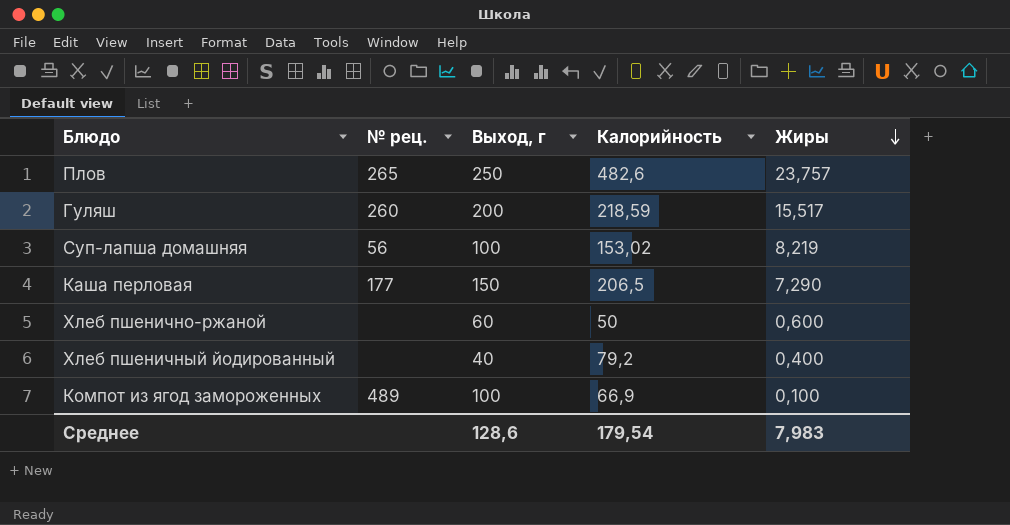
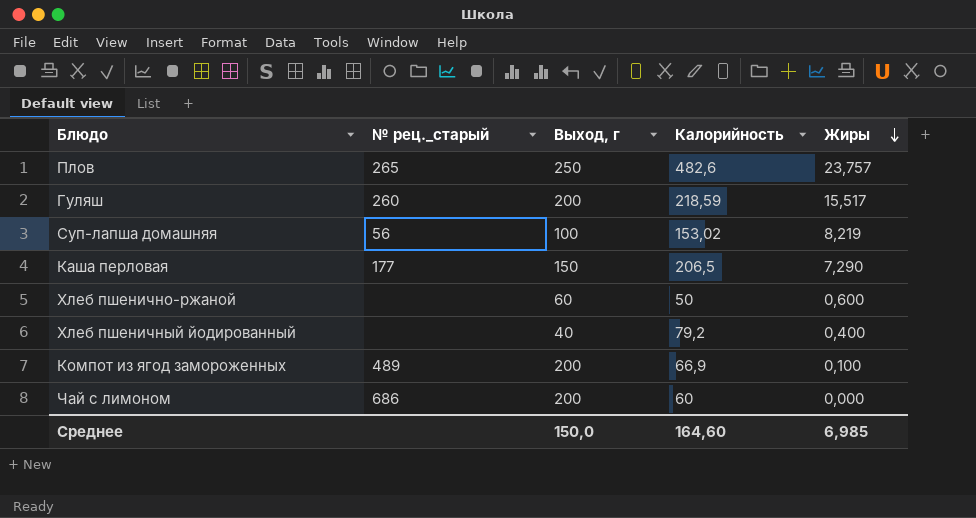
column name: № рец. -> № рец._старый
Компот из ягод замороженных | Выход, г: 100 -> 200
row Чай с лимоном: none -> 686 | 200 | 60 | 0,000
Среднее | Выход, г: 128,6 -> 150,0
Среднее | Калорийность: 179,54 -> 164,60
Среднее | Жиры: 7,983 -> 6,985

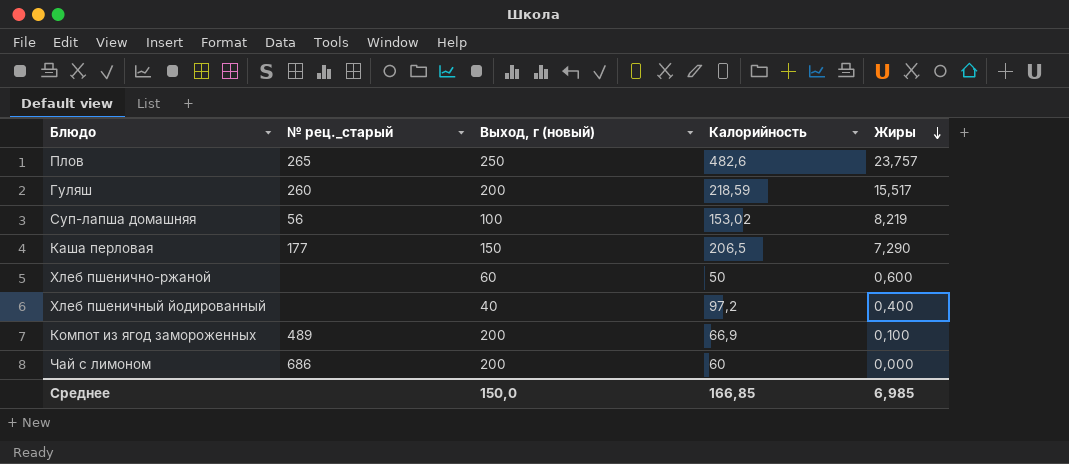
column name: Выход, г -> Выход, г (новый)
Хлеб пшеничный йодированный | Калорийность: 79,2 -> 97,2
Среднее | Калорийность: 164,60 -> 166,85

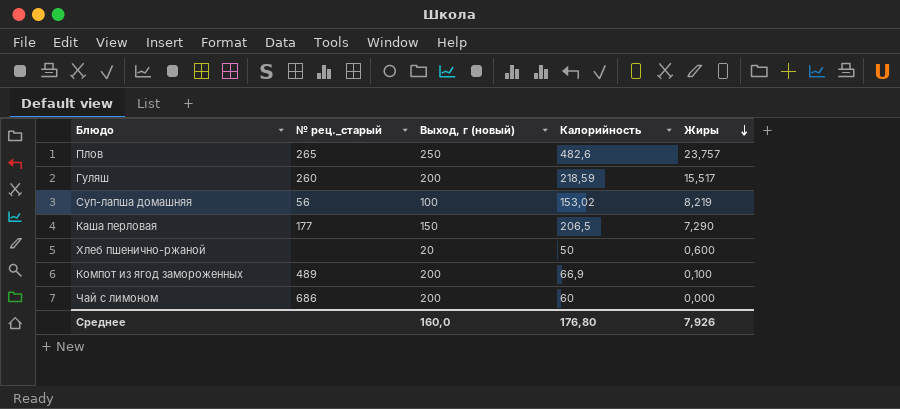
row Хлеб пшеничный йодированный: none | 40 | 97,2 | 0,400 -> none
Хлеб пшенично-ржаной | Выход, г (новый): 60 -> 20
Среднее | Выход, г (новый): 150,0 -> 160,0
Среднее | Калорийность: 166,85 -> 176,80
Среднее | Жиры: 6,985 -> 7,926

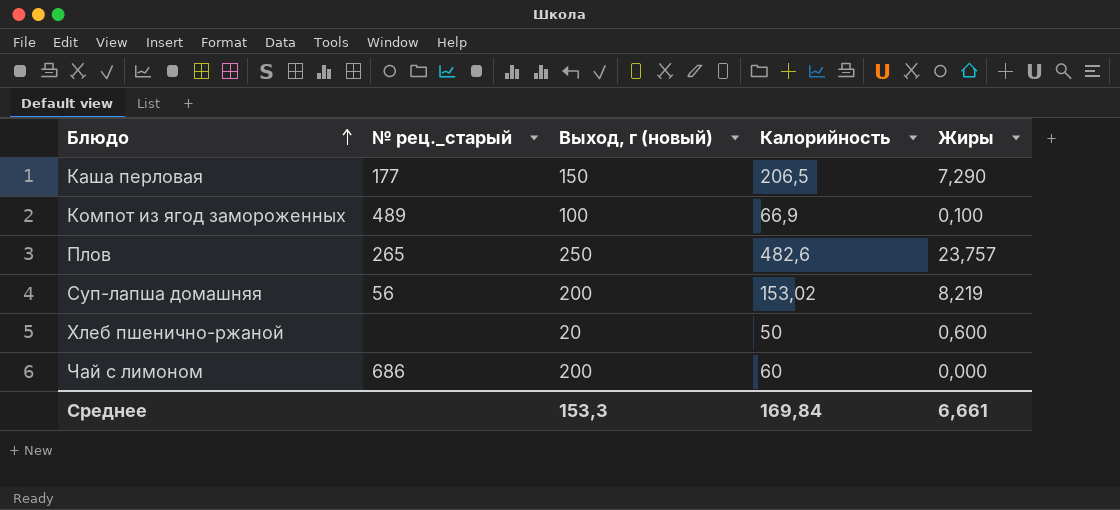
row order: Жиры descending -> Блюдо ascending
row Гуляш: 260 | 200 | 218,59 | 15,517 -> none
Компот из ягод замороженных | Выход, г (новый): 200 -> 100
Суп-лапша домашняя | Выход, г (новый): 100 -> 200
Среднее | Выход, г (новый): 160,0 -> 153,3
Среднее | Калорийность: 176,80 -> 169,84
Среднее | Жиры: 7,926 -> 6,661

